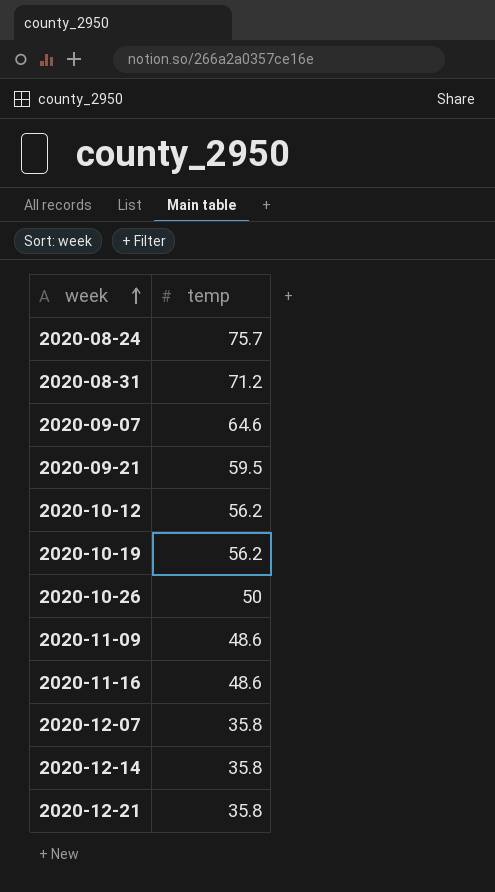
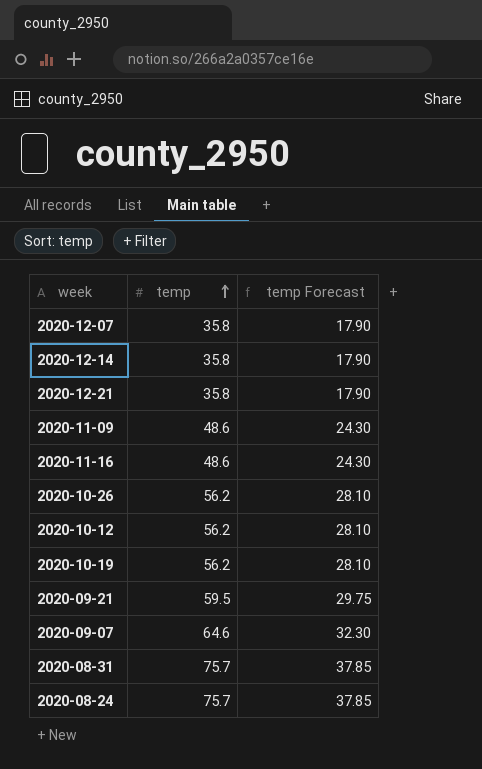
row order: week ascending -> temp ascending
column temp Forecast | formula: none -> [temp] * 0.5
2020-10-26 | temp: 50 -> 56.2
2020-08-31 | temp: 71.2 -> 75.7

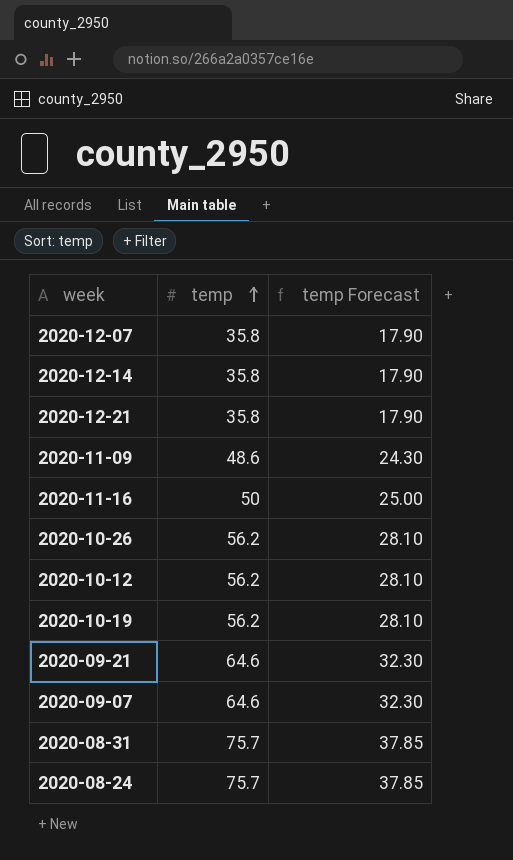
2020-11-16 | temp: 48.6 -> 50
2020-11-16 | temp Forecast: 24.30 -> 25.00
2020-09-21 | temp: 59.5 -> 64.6
2020-09-21 | temp Forecast: 29.75 -> 32.30

